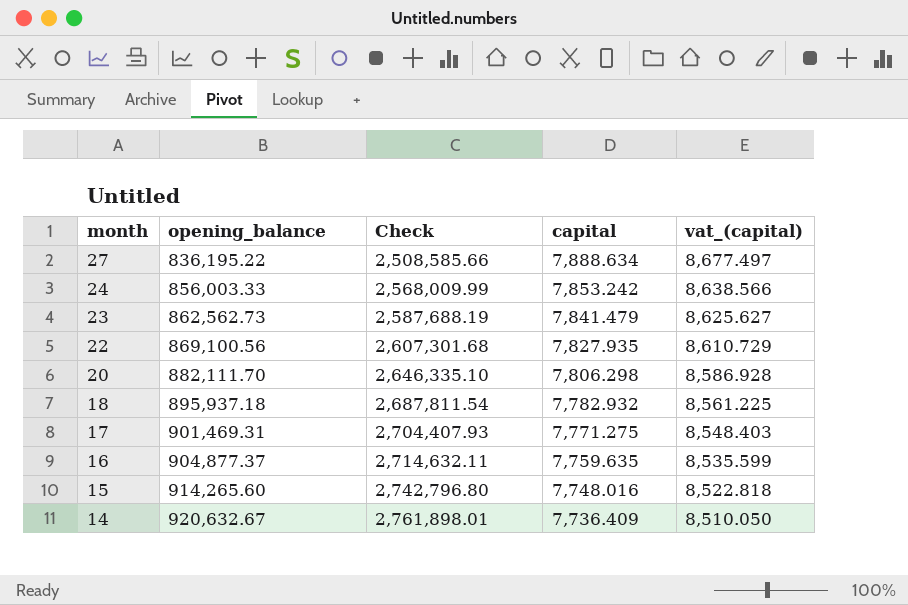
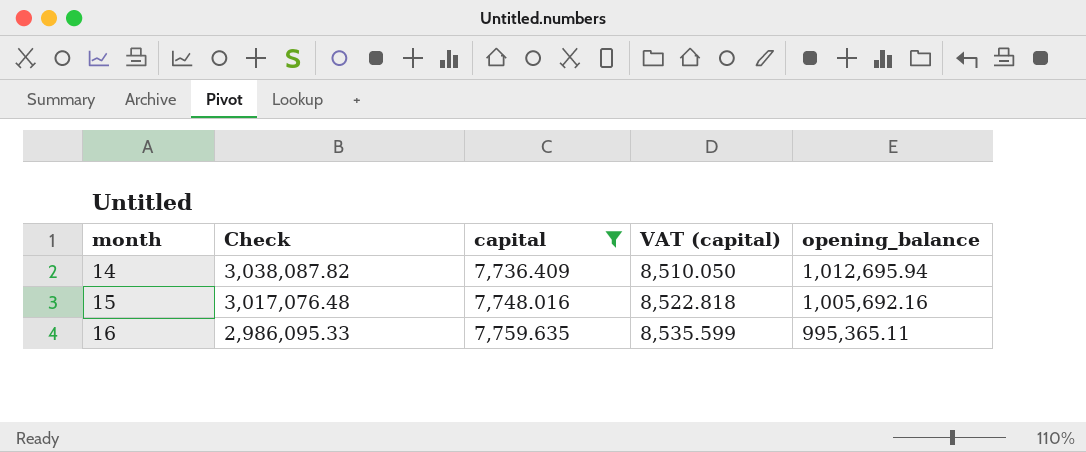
filter: none -> capital <= 7,759.635
row order: month descending -> month ascending
column name: vat_(capital) -> VAT (capital)
column opening_balance | position: 2 -> 5
14 | Check: 2,761,898.01 -> 3,038,087.82
14 | opening_balance: 920,632.67 -> 1,012,695.94
15 | Check: 2,742,796.80 -> 3,017,076.48
15 | opening_balance: 914,265.60 -> 1,005,692.16
16 | Check: 2,714,632.11 -> 2,986,095.33
16 | opening_balance: 904,877.37 -> 995,365.11

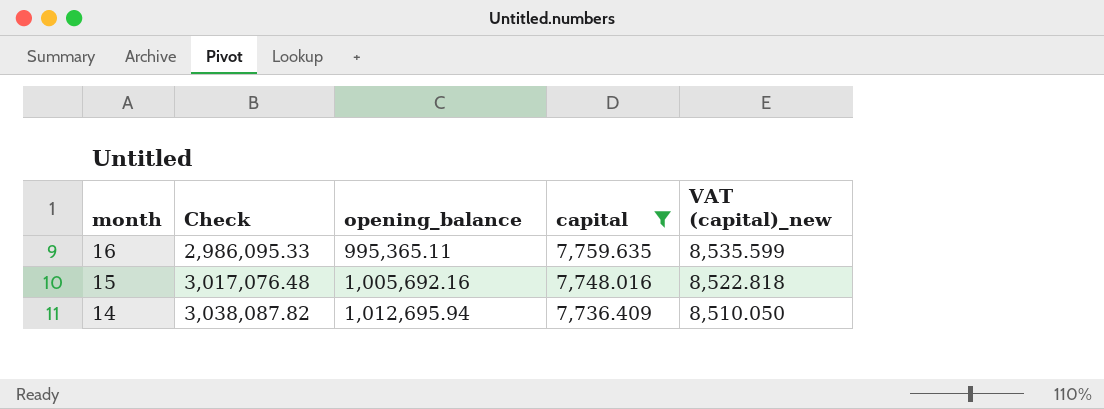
row order: month ascending -> month descending
column opening_balance | position: 5 -> 3
column name: VAT (capital) -> VAT (capital)_new

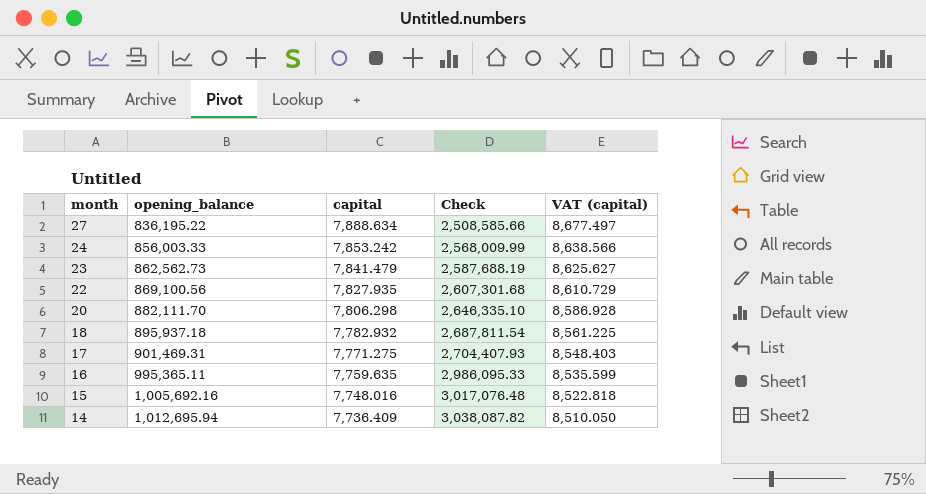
filter: capital <= 7,759.635 -> none
column Check | position: 2 -> 4
column name: VAT (capital)_new -> VAT (capital)

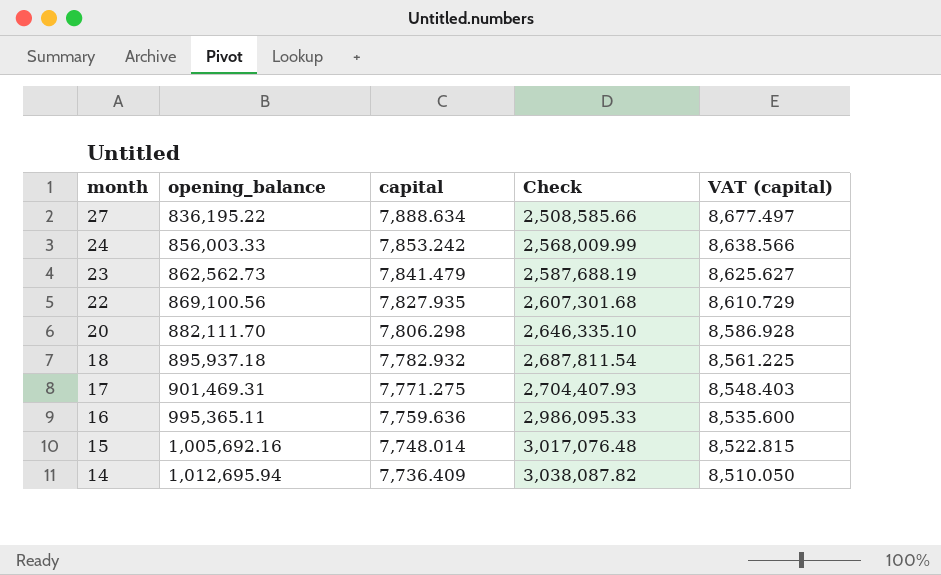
16 | capital: 7,759.635 -> 7,759.636
16 | VAT (capital): 8,535.599 -> 8,535.600
15 | capital: 7,748.016 -> 7,748.014
15 | VAT (capital): 8,522.818 -> 8,522.815

